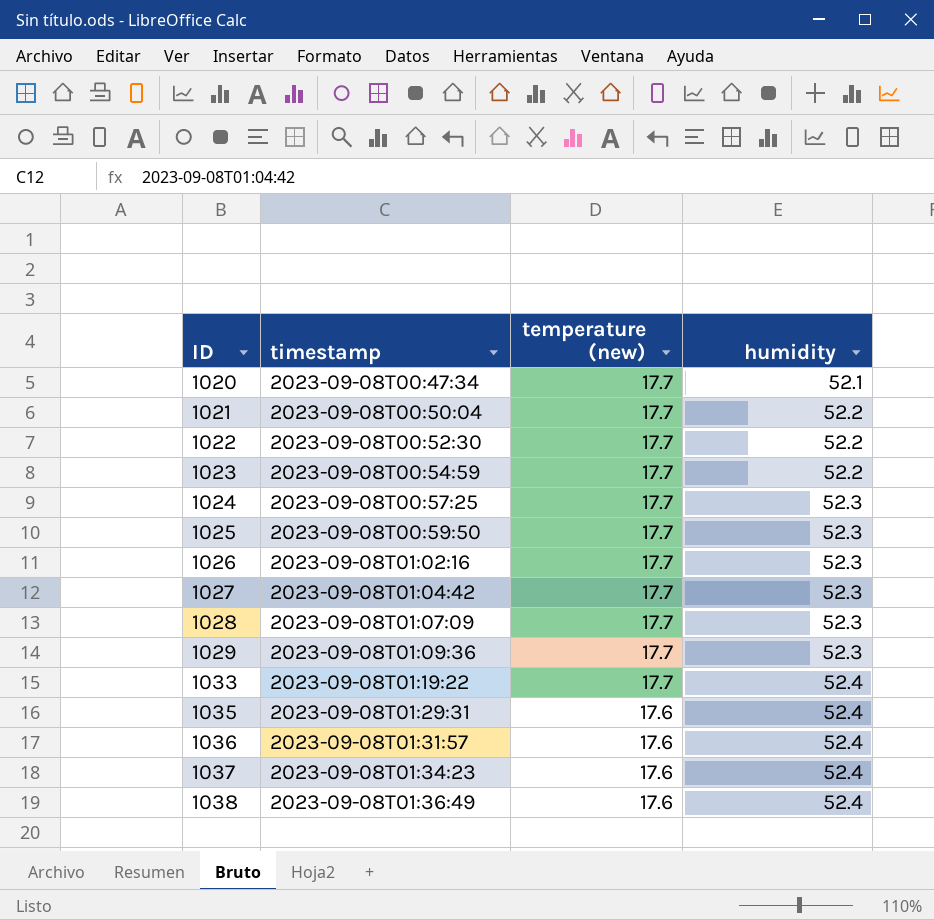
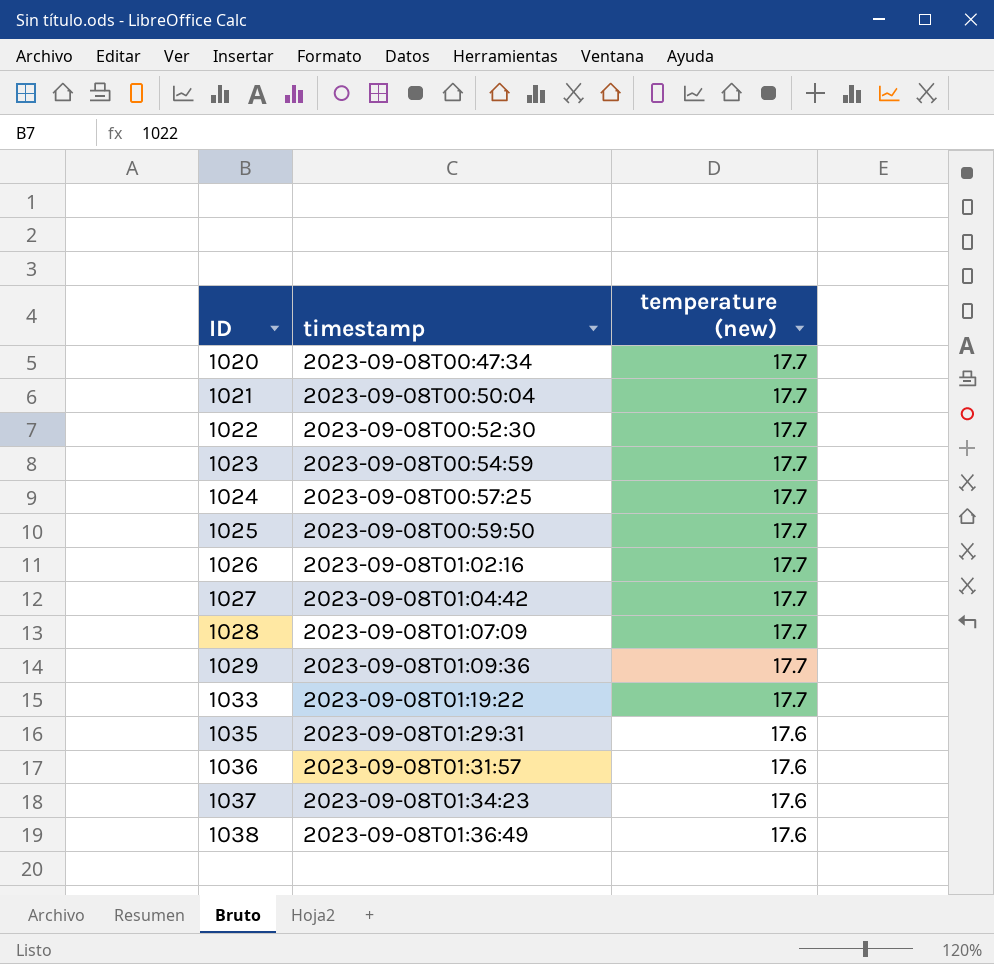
column humidity | position: 4 -> none

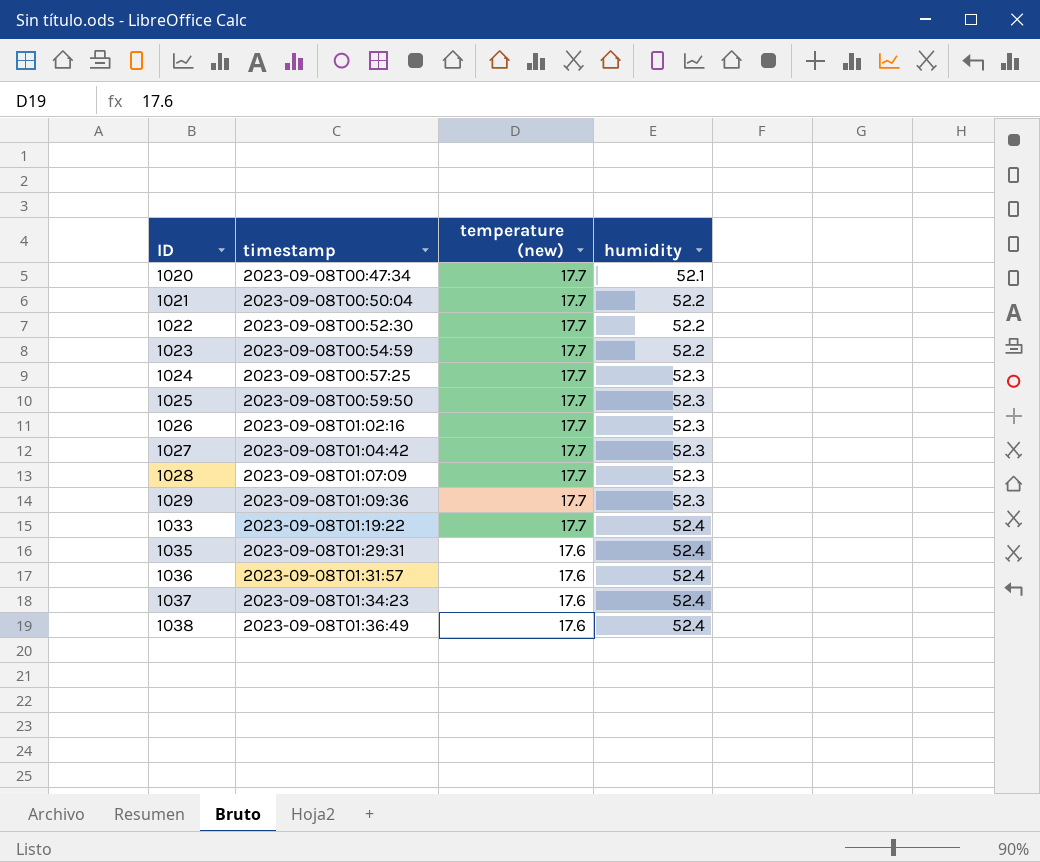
column humidity | position: none -> 4

